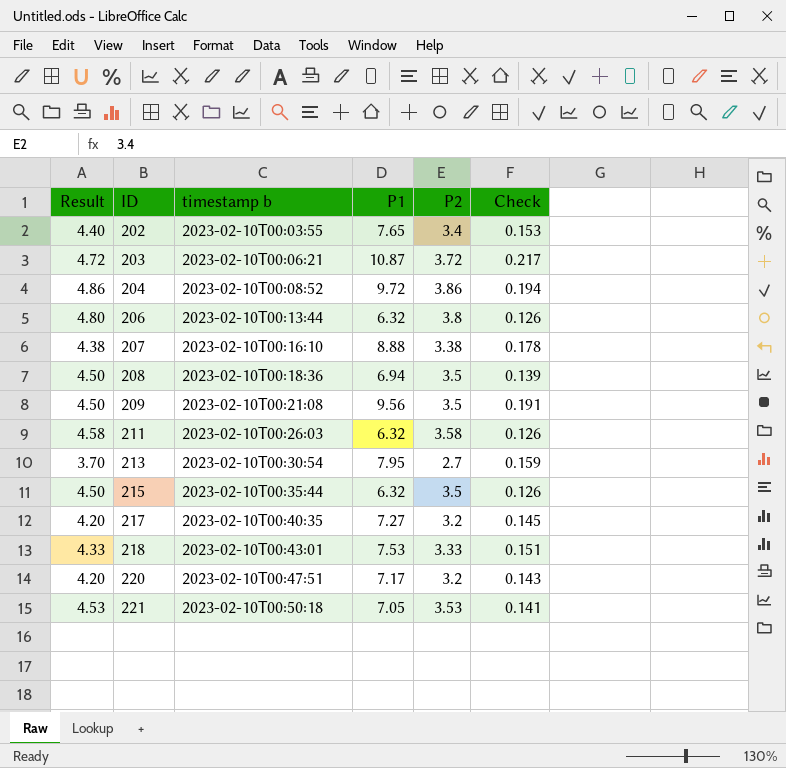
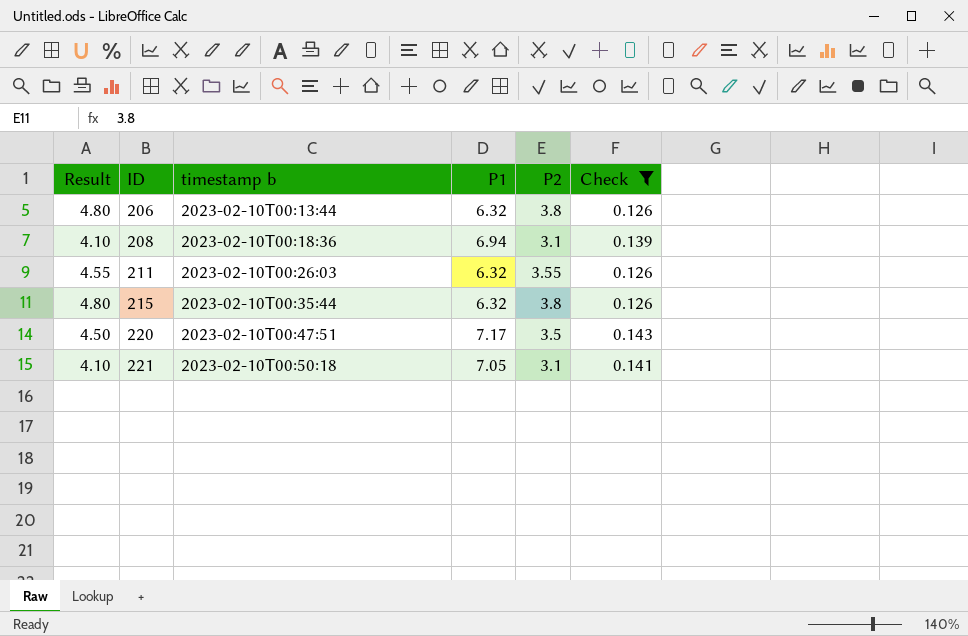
filter: none -> Check <= 0.143
208 | Result: 4.50 -> 4.10
208 | P2: 3.5 -> 3.1
211 | Result: 4.58 -> 4.55
211 | P2: 3.58 -> 3.55
215 | Result: 4.50 -> 4.80
215 | P2: 3.5 -> 3.8
220 | Result: 4.20 -> 4.50
220 | P2: 3.2 -> 3.5
221 | Result: 4.53 -> 4.10
221 | P2: 3.53 -> 3.1

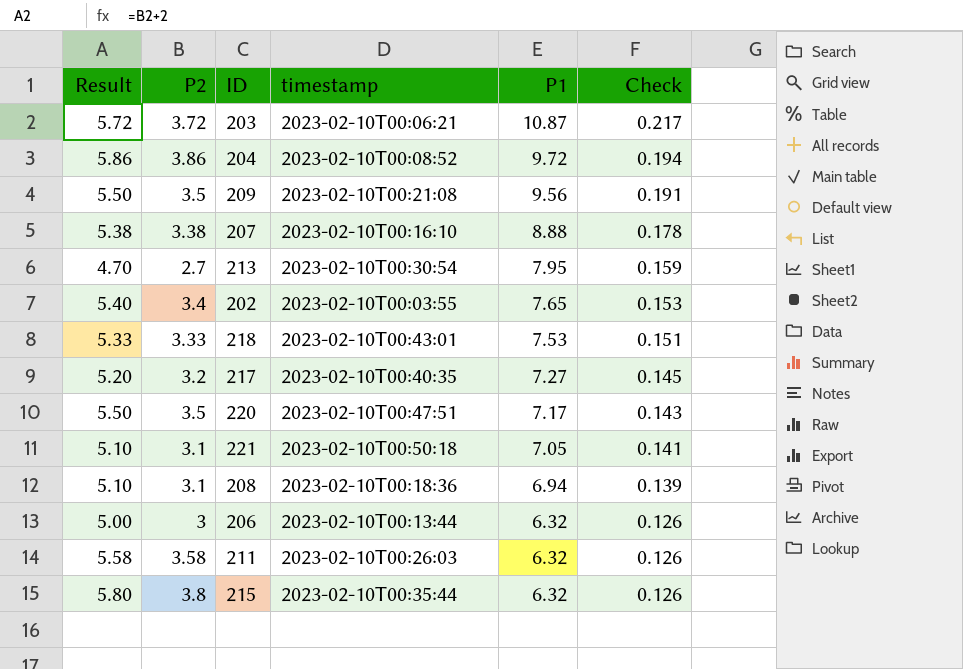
filter: Check <= 0.143 -> none
row order: ID ascending -> P1 descending
column Result | formula: [P2] + 1 -> [P2] + 2
column P2 | position: 5 -> 2
column name: timestamp b -> timestamp
206 | P2: 3.8 -> 3
211 | P2: 3.55 -> 3.58

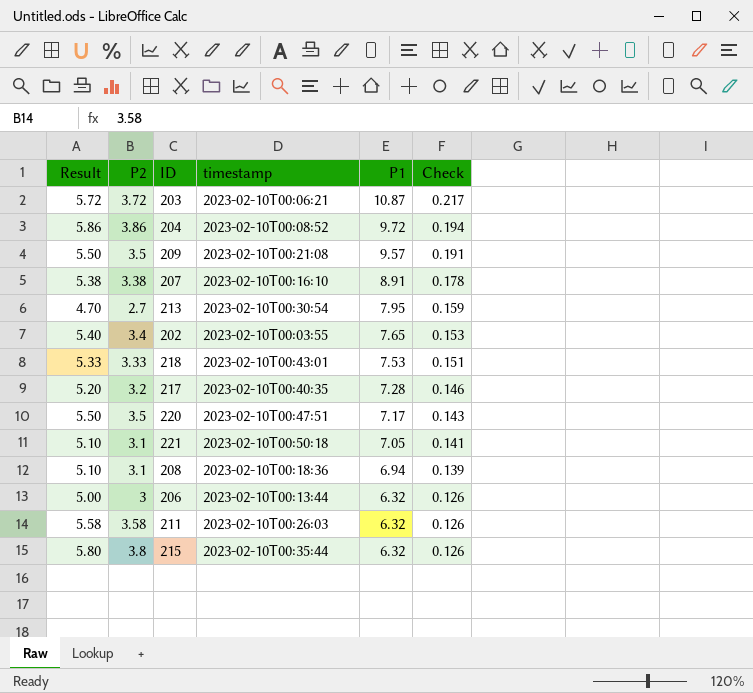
209 | P1: 9.56 -> 9.57
207 | P1: 8.88 -> 8.91
217 | P1: 7.27 -> 7.28
217 | Check: 0.145 -> 0.146

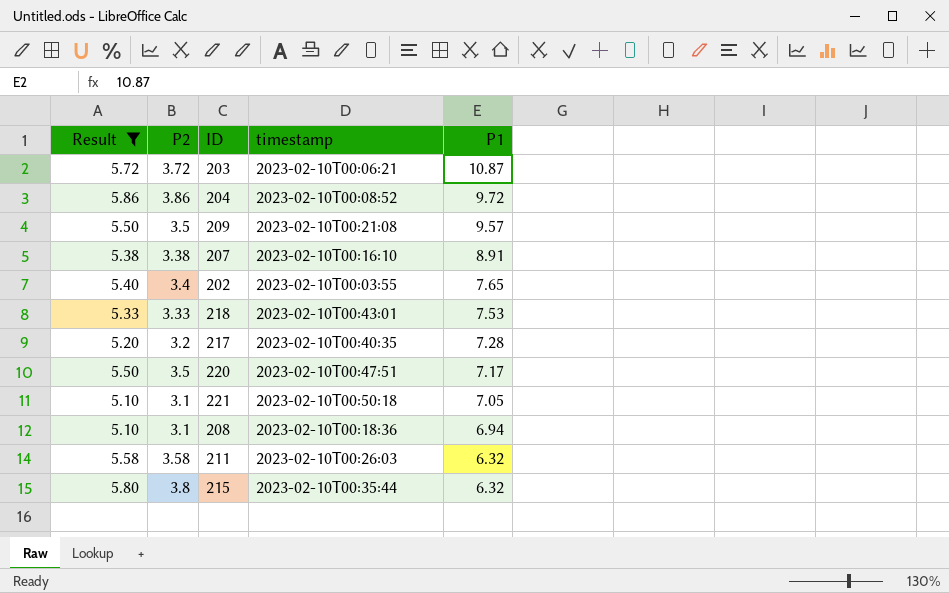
filter: none -> Result >= 5.10
column Check | formula: [P1] * 0.02 -> none

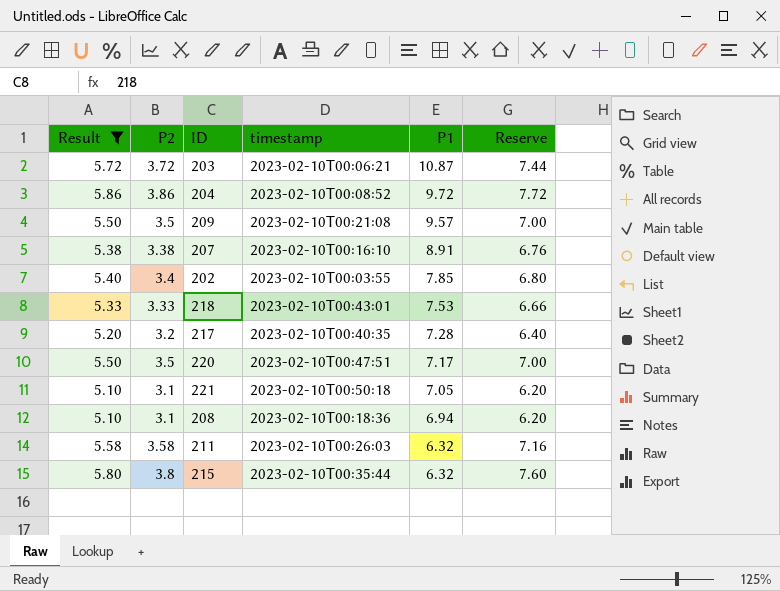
column Reserve | formula: none -> [P2] * 2
202 | P1: 7.65 -> 7.85

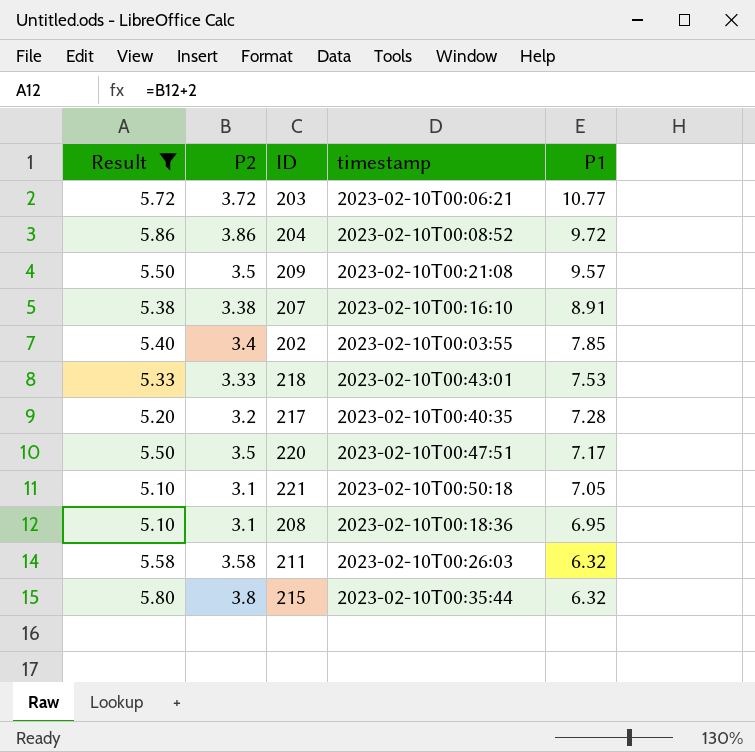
column Reserve | formula: [P2] * 2 -> none
203 | P1: 10.87 -> 10.77
208 | P1: 6.94 -> 6.95

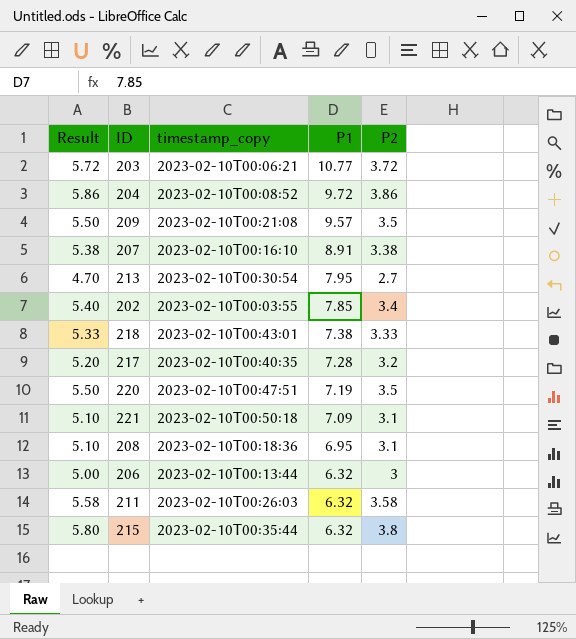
filter: Result >= 5.10 -> none
column name: timestamp -> timestamp_copy
column P2 | position: 2 -> 5
218 | P1: 7.53 -> 7.38
220 | P1: 7.17 -> 7.19
221 | P1: 7.05 -> 7.09

